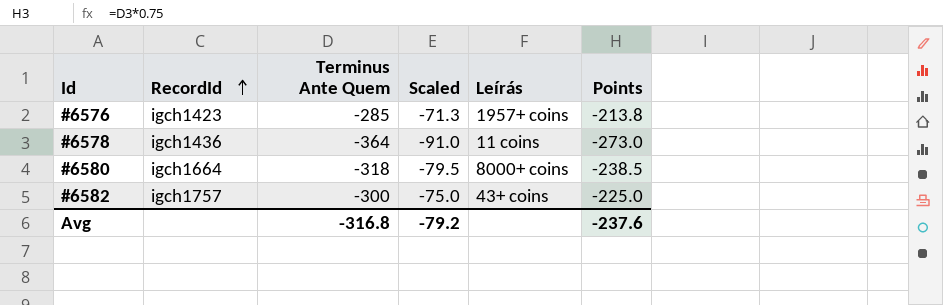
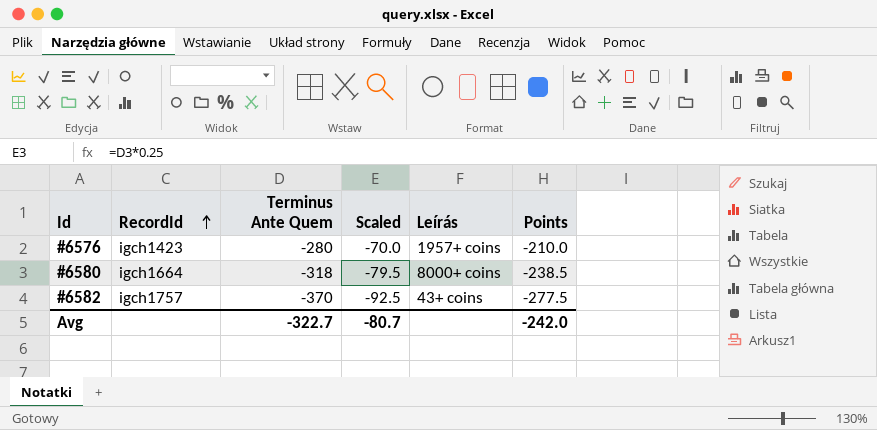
row #6578: igch1436 | -364 | -91.0 | 11 coins | -273.0 -> none
#6576 | Terminus Ante Quem: -285 -> -280
#6576 | Scaled: -71.3 -> -70.0
#6576 | Points: -213.8 -> -210.0
#6582 | Terminus Ante Quem: -300 -> -370
#6582 | Scaled: -75.0 -> -92.5
#6582 | Points: -225.0 -> -277.5
Avg | Terminus Ante Quem: -316.8 -> -322.7
Avg | Scaled: -79.2 -> -80.7
Avg | Points: -237.6 -> -242.0

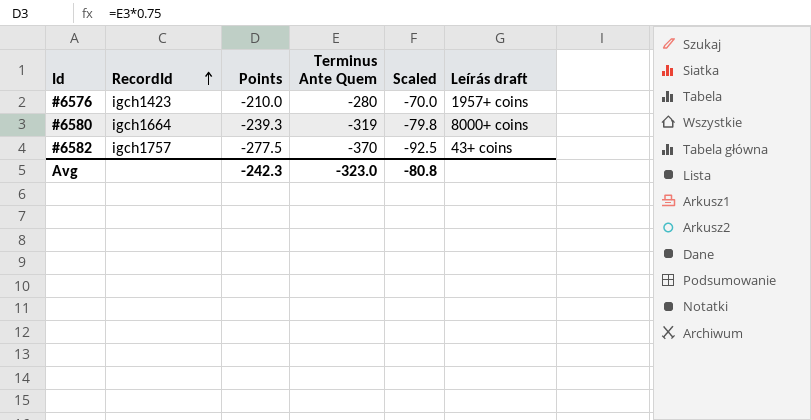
column Points | position: 6 -> 3
column name: Leírás -> Leírás draft
#6580 | Points: -238.5 -> -239.3
#6580 | Terminus Ante Quem: -318 -> -319
#6580 | Scaled: -79.5 -> -79.8
Avg | Points: -242.0 -> -242.3
Avg | Terminus Ante Quem: -322.7 -> -323.0
Avg | Scaled: -80.7 -> -80.8

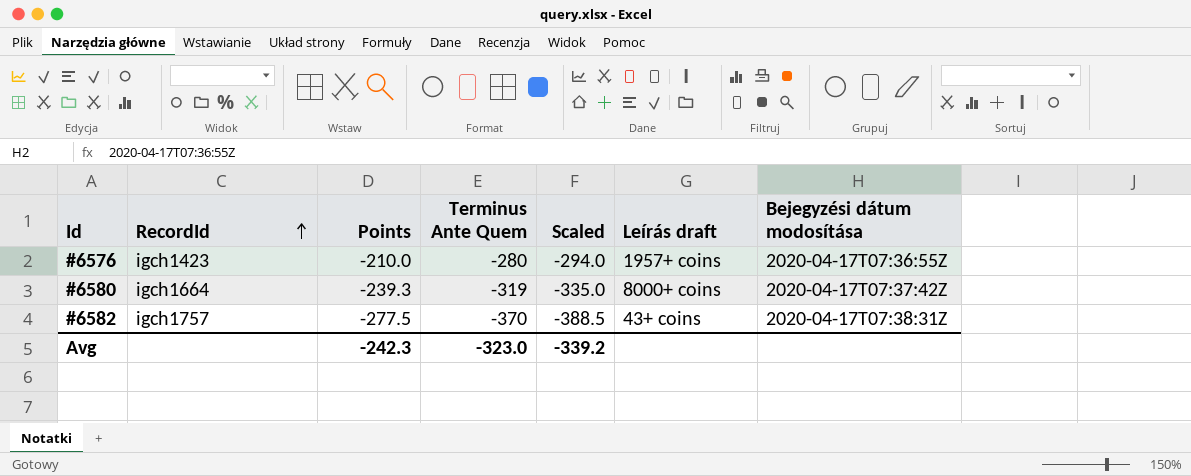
column Scaled | formula: [Terminus Ante Quem] * 0.25 -> [Terminus Ante Quem] * 1.05
column Bejegyzési dátum modosítása | position: none -> 7
Avg | Scaled: -80.8 -> -339.2

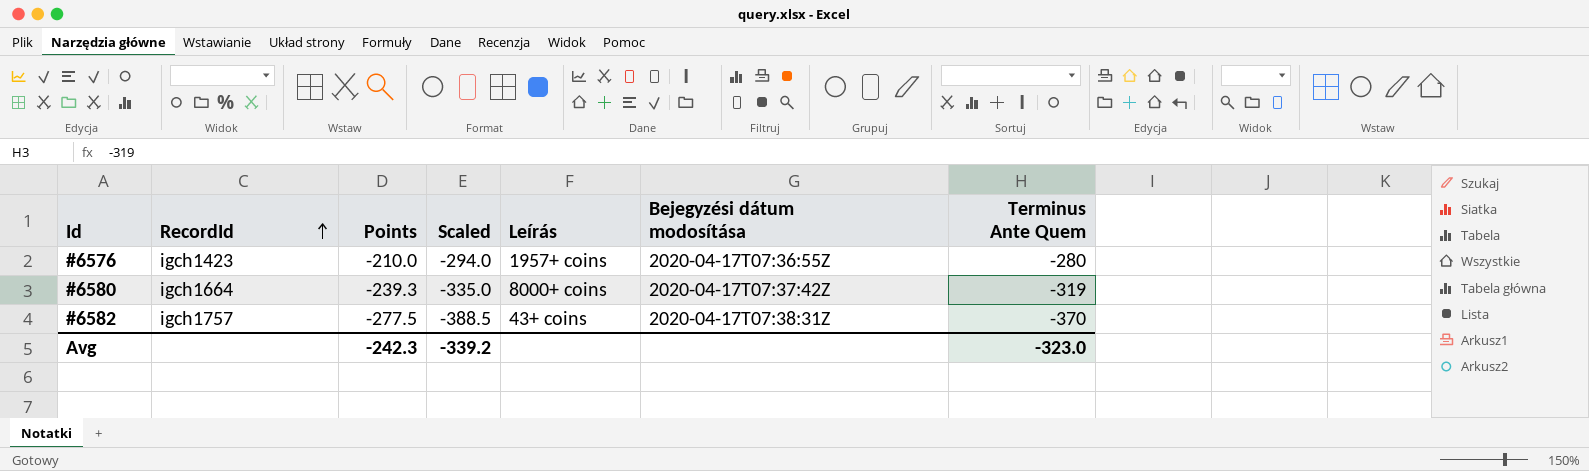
column name: Leírás draft -> Leírás
column Terminus Ante Quem | position: 4 -> 7

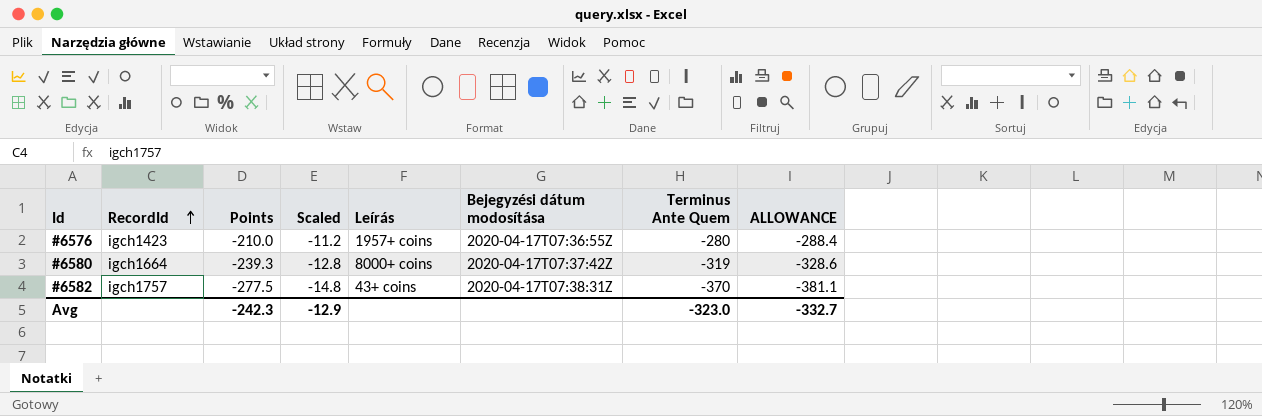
column Scaled | formula: [Terminus Ante Quem] * 1.05 -> [Terminus Ante Quem] * 0.04
column ALLOWANCE | formula: none -> [Terminus Ante Quem] * 1.03
Avg | Scaled: -339.2 -> -12.9

